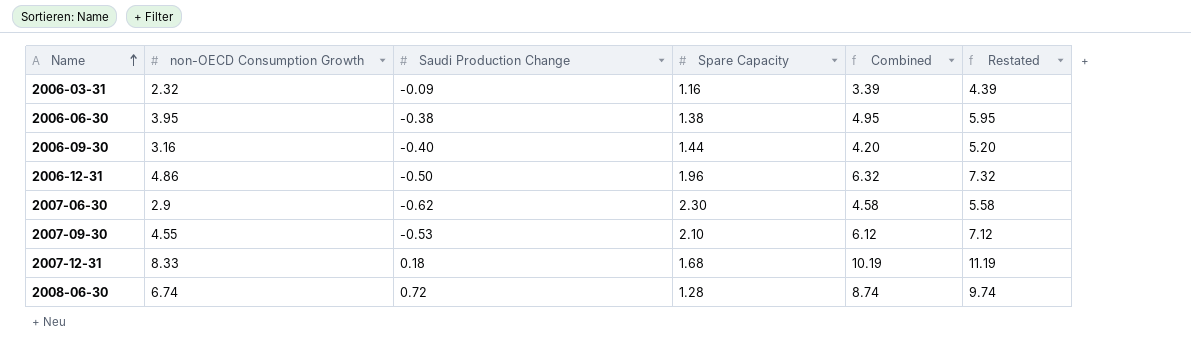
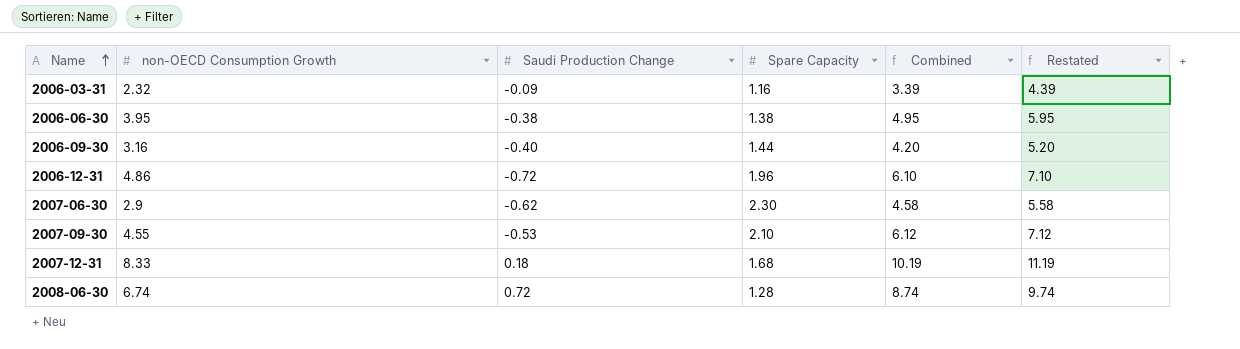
2006-12-31 | Saudi Production Change: -0.50 -> -0.72
2006-12-31 | Combined: 6.32 -> 6.10
2006-12-31 | Restated: 7.32 -> 7.10

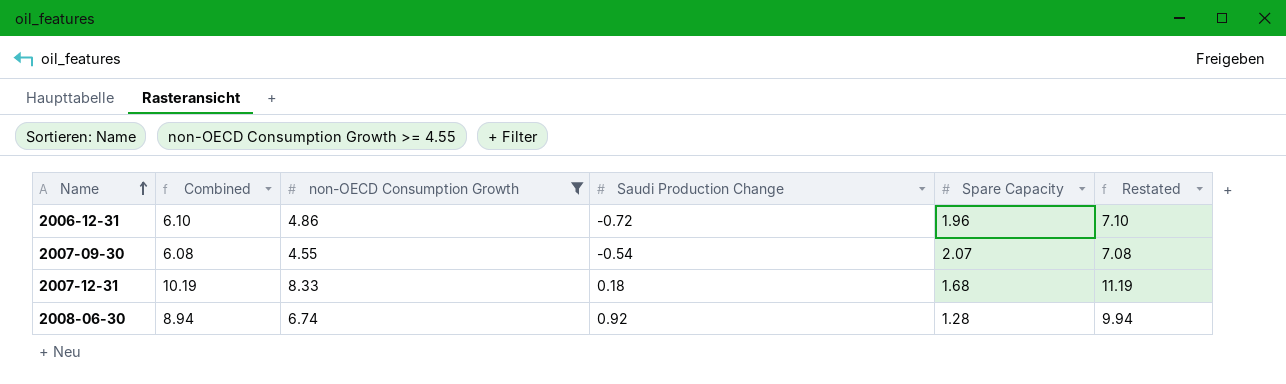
filter: none -> non-OECD Consumption Growth >= 4.55
column Combined | position: 5 -> 2
2007-09-30 | Combined: 6.12 -> 6.08
2007-09-30 | Saudi Production Change: -0.53 -> -0.54
2007-09-30 | Spare Capacity: 2.10 -> 2.07
2007-09-30 | Restated: 7.12 -> 7.08
2008-06-30 | Combined: 8.74 -> 8.94
2008-06-30 | Saudi Production Change: 0.72 -> 0.92
2008-06-30 | Restated: 9.74 -> 9.94

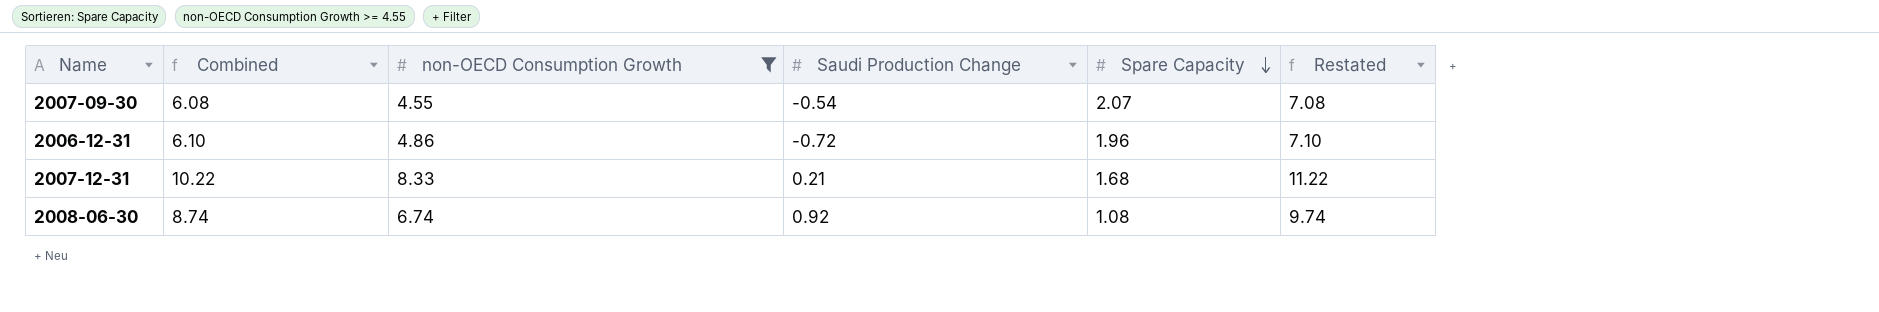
row order: Name ascending -> Spare Capacity descending
2007-12-31 | Combined: 10.19 -> 10.22
2007-12-31 | Saudi Production Change: 0.18 -> 0.21
2007-12-31 | Restated: 11.19 -> 11.22
2008-06-30 | Combined: 8.94 -> 8.74
2008-06-30 | Spare Capacity: 1.28 -> 1.08
2008-06-30 | Restated: 9.94 -> 9.74

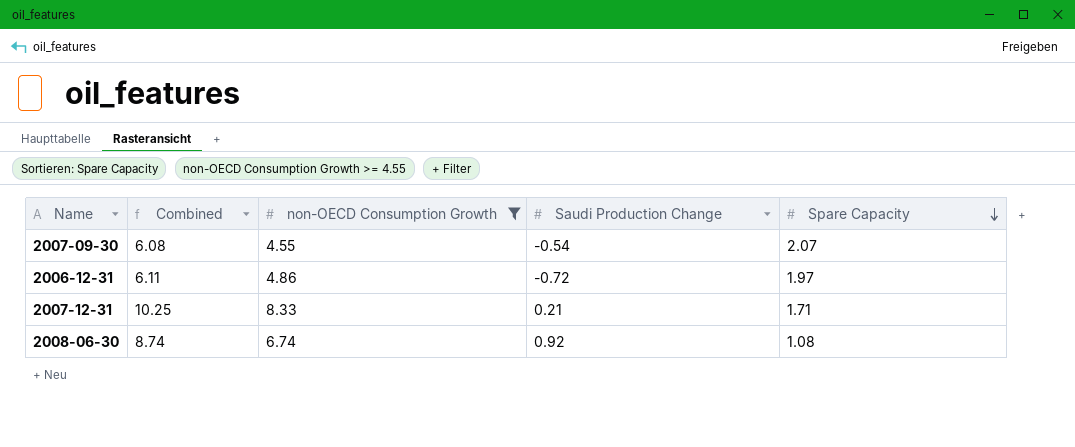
column Restated | formula: [Combined] + 1 -> none
2006-12-31 | Combined: 6.10 -> 6.11
2006-12-31 | Spare Capacity: 1.96 -> 1.97
2007-12-31 | Combined: 10.22 -> 10.25
2007-12-31 | Spare Capacity: 1.68 -> 1.71

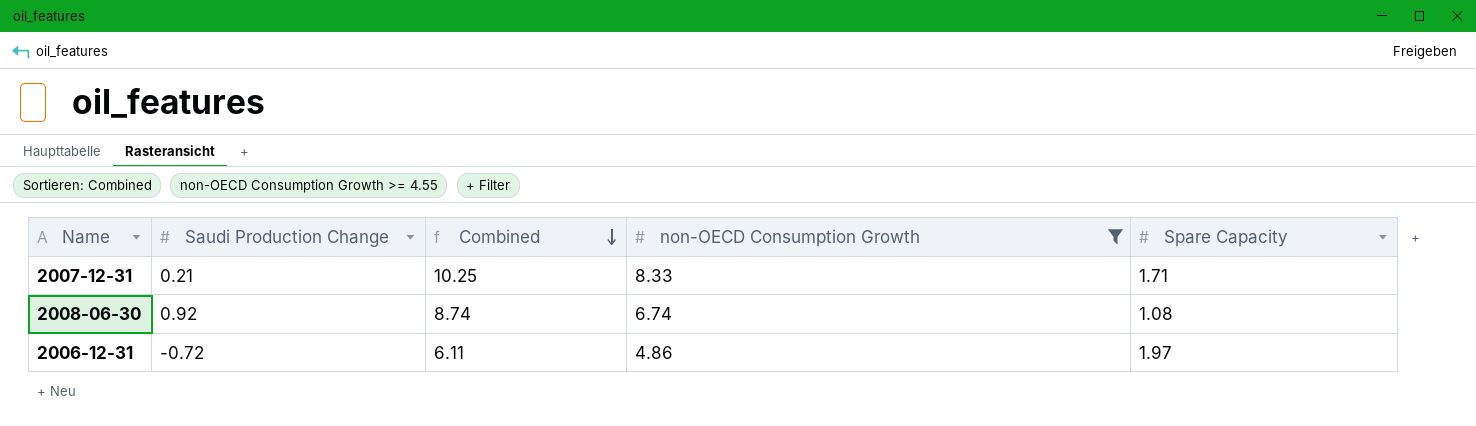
row order: Spare Capacity descending -> Combined descending
column Saudi Production Change | position: 4 -> 2
row 2007-09-30: 6.08 | 4.55 | -0.54 | 2.07 -> none

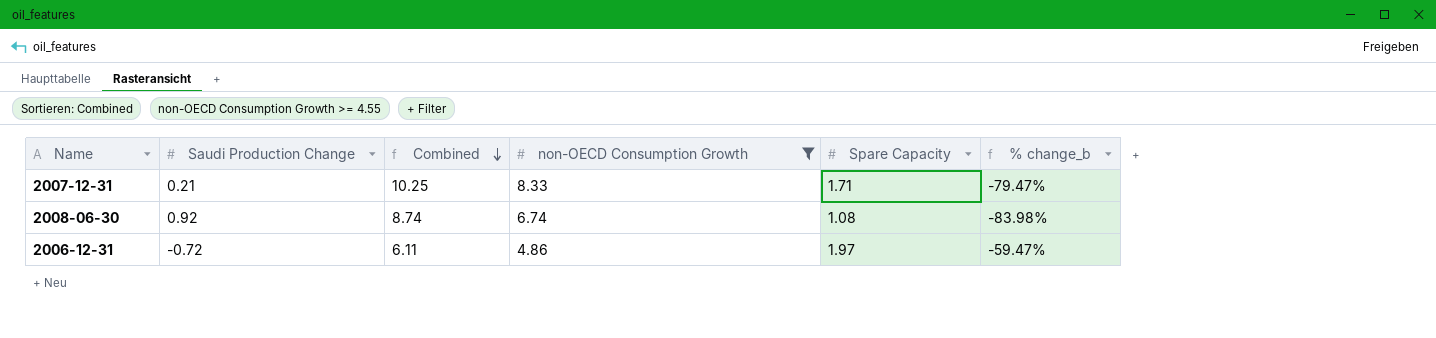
column % change_b | formula: none -> ([Spare Capacity] - [non-OECD Consumption Growth]) / [non-OECD Consumption Growth]

